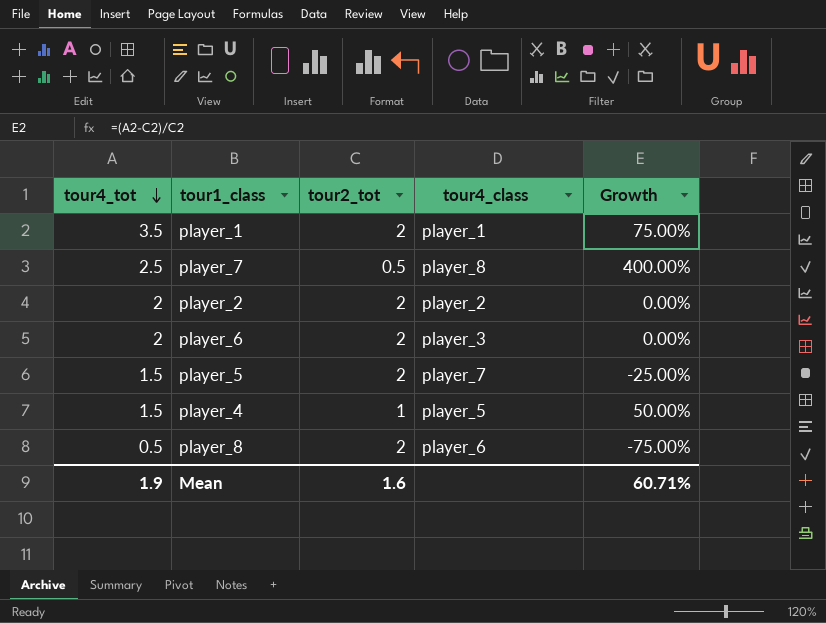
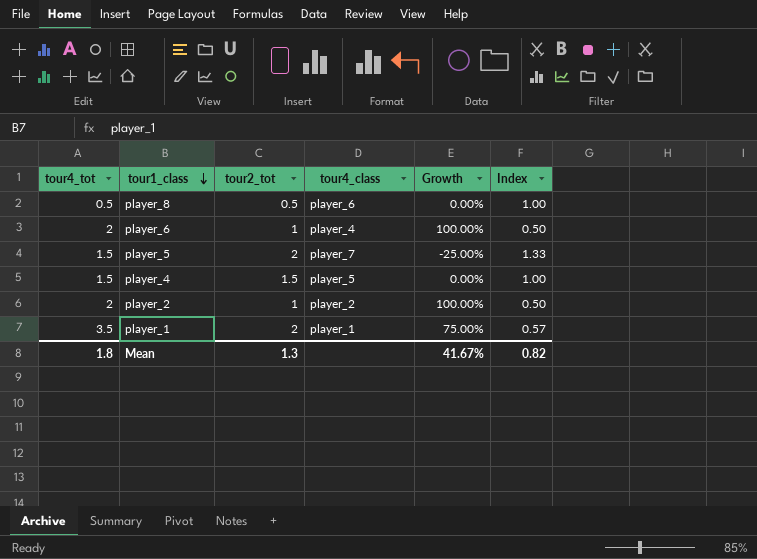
row order: tour4_tot descending -> tour1_class descending
column Index | formula: none -> [tour2_tot] / [tour4_tot]
row player_7: 2.5 | 0.5 | player_8 | 400.00% -> none
player_8 | tour2_tot: 2 -> 0.5
player_8 | Growth: -75.00% -> 0.00%
player_6 | tour2_tot: 2 -> 1
player_6 | tour4_class: player_3 -> player_4
player_6 | Growth: 0.00% -> 100.00%
player_4 | tour2_tot: 1 -> 1.5
player_4 | Growth: 50.00% -> 0.00%
player_2 | tour2_tot: 2 -> 1
player_2 | Growth: 0.00% -> 100.00%
Mean | tour4_tot: 1.9 -> 1.8
Mean | tour2_tot: 1.6 -> 1.3
Mean | Growth: 60.71% -> 41.67%

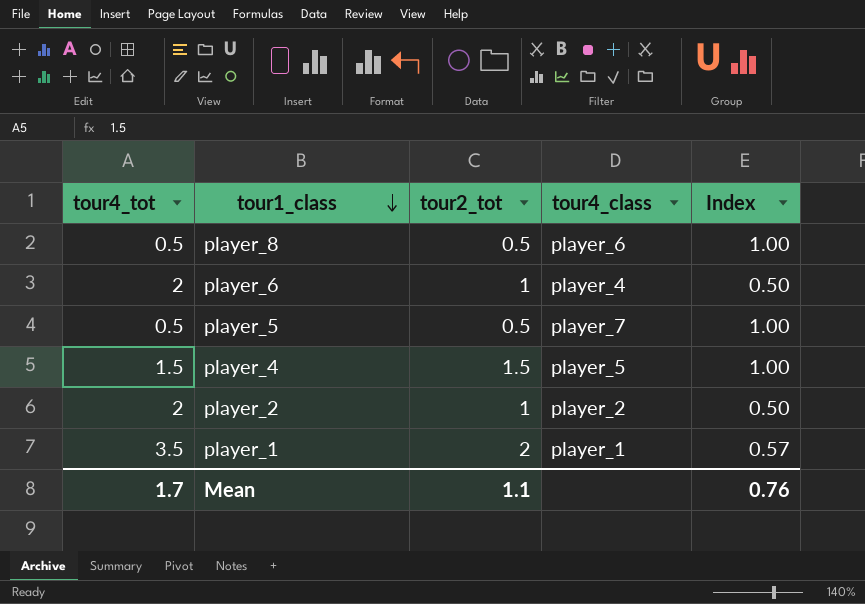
column Growth | formula: ([tour4_tot] - [tour2_tot]) / [tour2_tot] -> none
player_5 | tour4_tot: 1.5 -> 0.5
player_5 | tour2_tot: 2 -> 0.5
player_5 | Index: 1.33 -> 1.00
Mean | tour4_tot: 1.8 -> 1.7
Mean | tour2_tot: 1.3 -> 1.1
Mean | Index: 0.82 -> 0.76

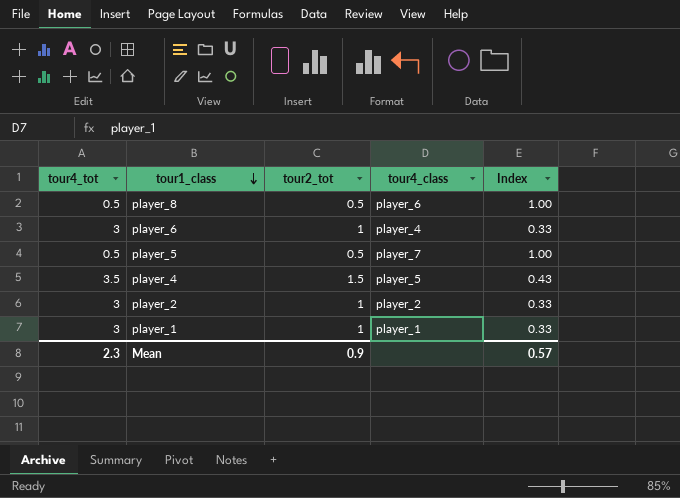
player_6 | tour4_tot: 2 -> 3
player_6 | Index: 0.50 -> 0.33
player_4 | tour4_tot: 1.5 -> 3.5
player_4 | Index: 1.00 -> 0.43
player_2 | tour4_tot: 2 -> 3
player_2 | Index: 0.50 -> 0.33
player_1 | tour4_tot: 3.5 -> 3
player_1 | tour2_tot: 2 -> 1
player_1 | Index: 0.57 -> 0.33
Mean | tour4_tot: 1.7 -> 2.3
Mean | tour2_tot: 1.1 -> 0.9
Mean | Index: 0.76 -> 0.57

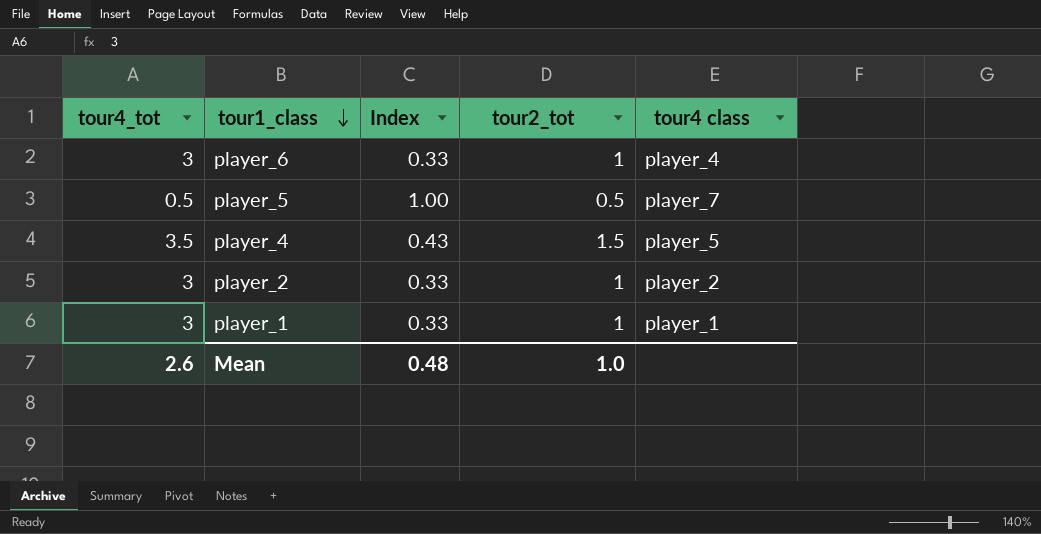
column Index | position: 5 -> 3
column name: tour4_class -> tour4 class
row player_8: 0.5 | 0.5 | player_6 | 1.00 -> none
Mean | tour4_tot: 2.3 -> 2.6
Mean | Index: 0.57 -> 0.48
Mean | tour2_tot: 0.9 -> 1.0

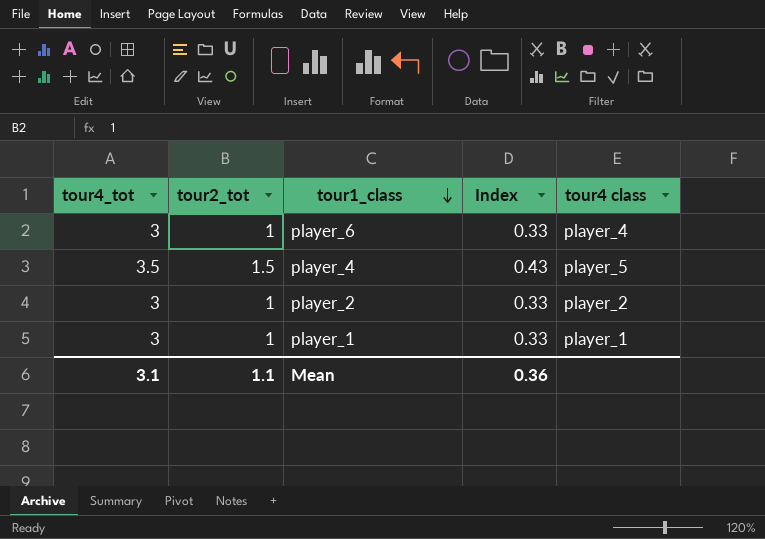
column tour2_tot | position: 4 -> 2
row player_5: 0.5 | 1.00 | 0.5 | player_7 -> none
Mean | tour4_tot: 2.6 -> 3.1
Mean | tour2_tot: 1.0 -> 1.1
Mean | Index: 0.48 -> 0.36

